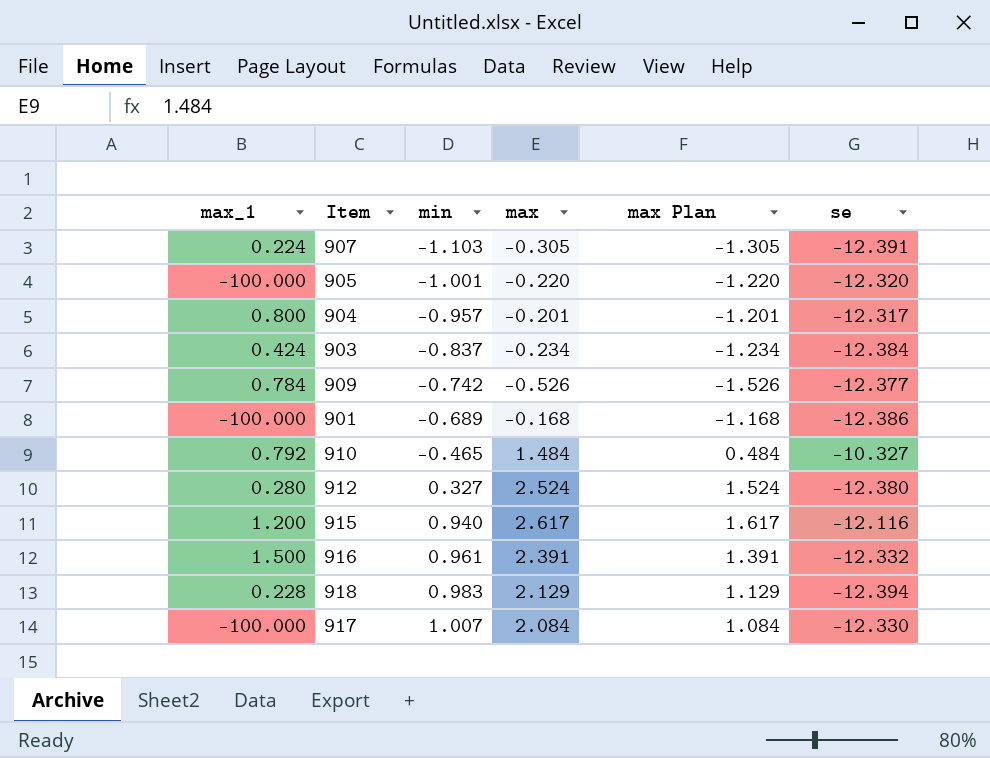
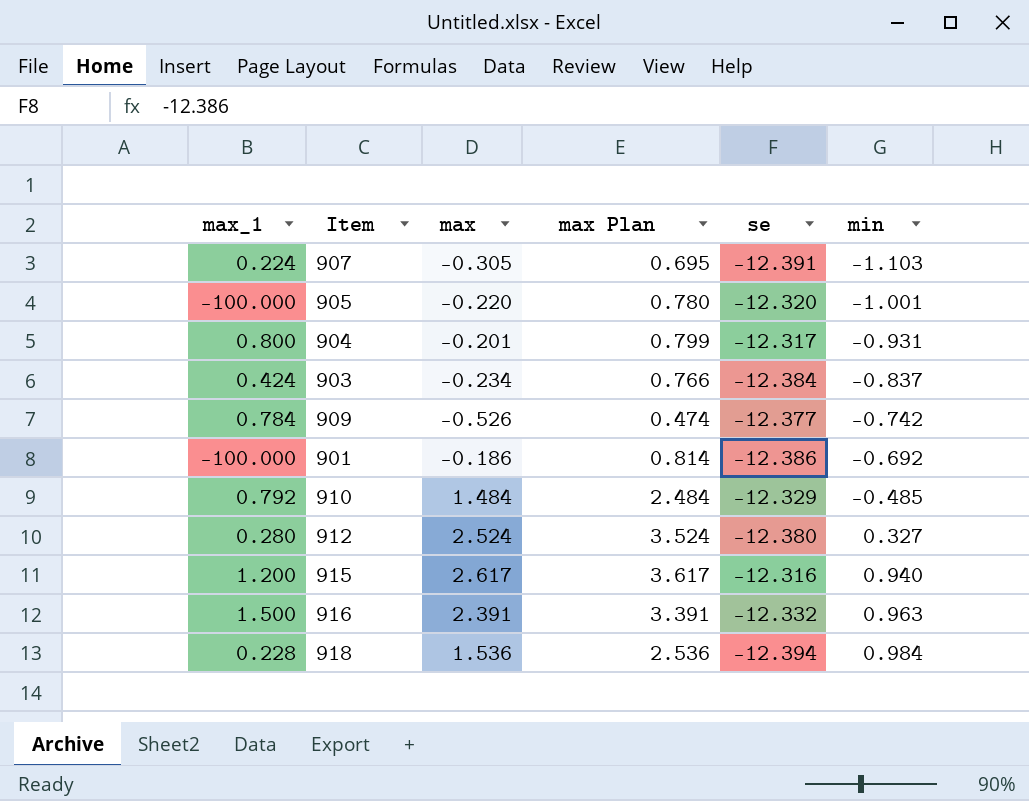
column max Plan | formula: [max] - 1 -> [max] + 1
column min | position: 3 -> 6
row 917: -100.000 | 1.007 | 2.084 | 1.084 | -12.330 -> none
904 | min: -0.957 -> -0.931
901 | max: -0.168 -> -0.186
901 | min: -0.689 -> -0.692
910 | se: -10.327 -> -12.329
910 | min: -0.465 -> -0.485
915 | se: -12.116 -> -12.316
916 | min: 0.961 -> 0.963
918 | max: 2.129 -> 1.536
918 | min: 0.983 -> 0.984

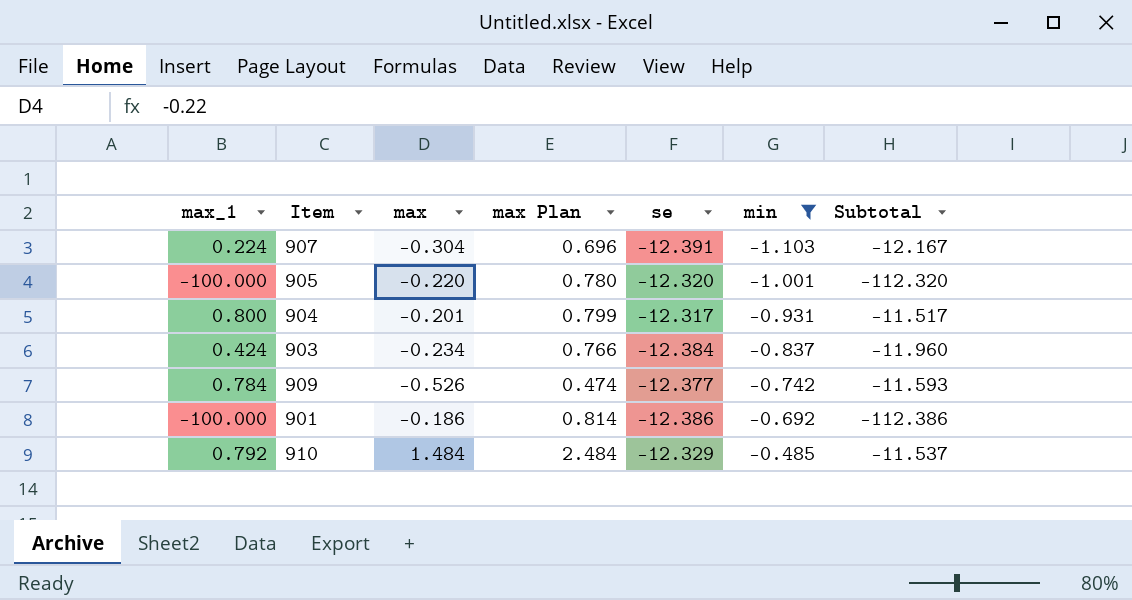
filter: none -> min <= -0.485
column Subtotal | formula: none -> [max_1] + [se]
907 | max: -0.305 -> -0.304
907 | max Plan: 0.695 -> 0.696

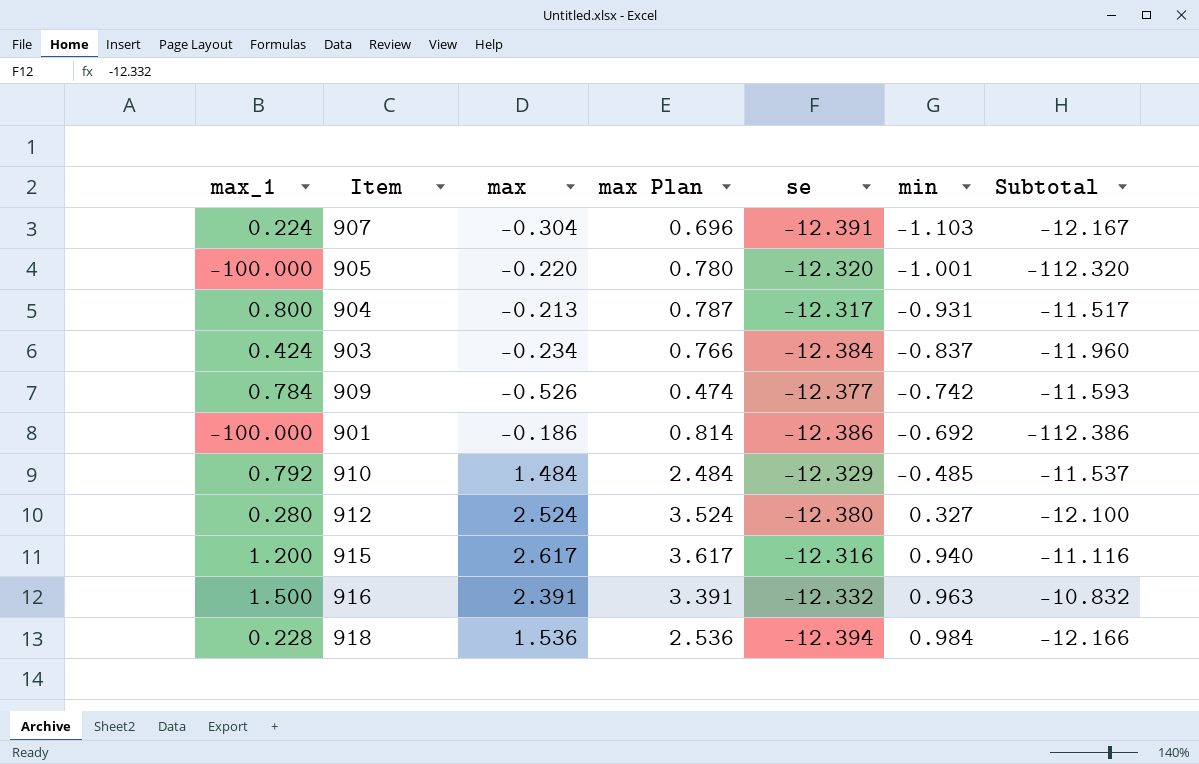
filter: min <= -0.485 -> none
904 | max: -0.201 -> -0.213
904 | max Plan: 0.799 -> 0.787

